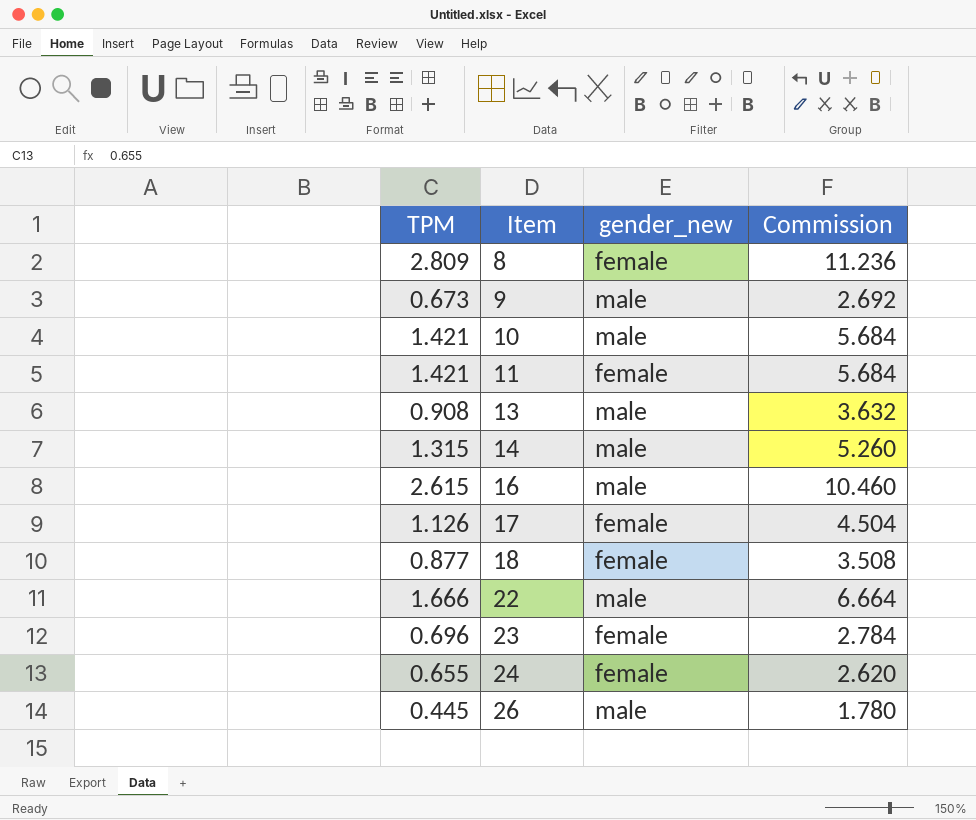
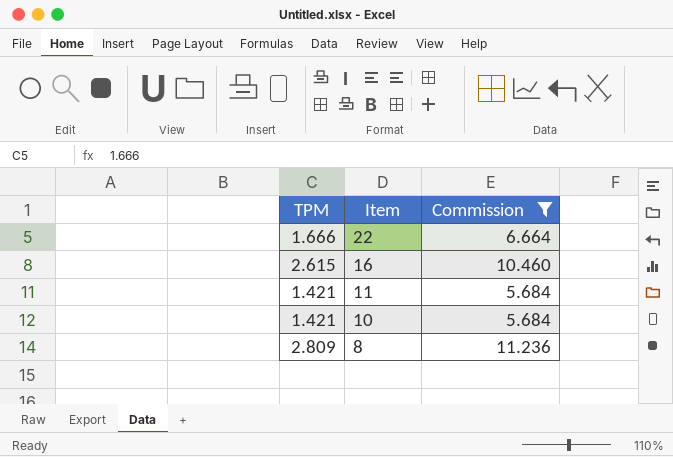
filter: none -> Commission >= 5.684
row order: Item ascending -> Item descending
column gender_new | position: 3 -> none

